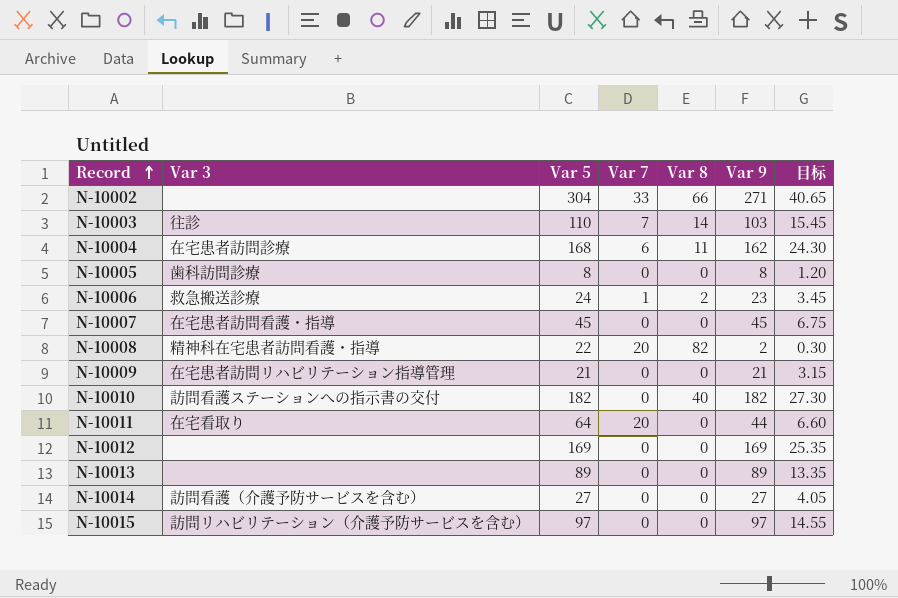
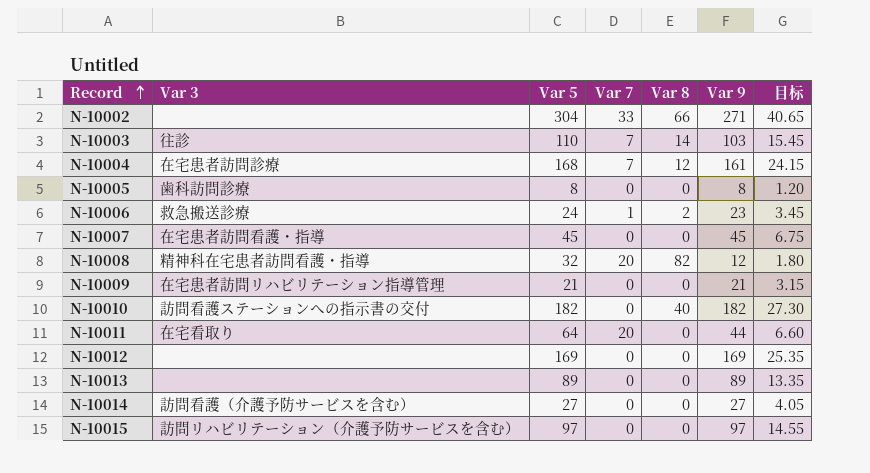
N-10004 | Var 7: 6 -> 7
N-10004 | Var 8: 11 -> 12
N-10004 | Var 9: 162 -> 161
N-10004 | 目标: 24.30 -> 24.15
N-10008 | Var 5: 22 -> 32
N-10008 | Var 9: 2 -> 12
N-10008 | 目标: 0.30 -> 1.80

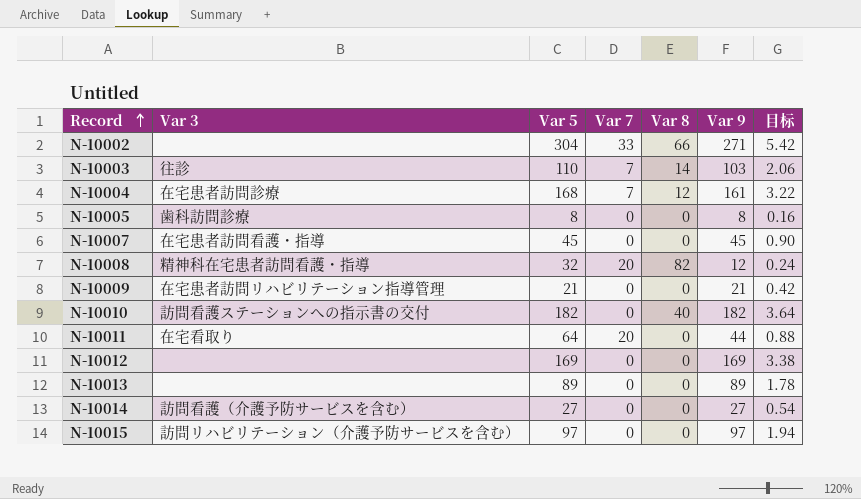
column 目标 | formula: [Var 9] * 0.15 -> [Var 9] * 0.02
row N-10006: 救急搬送診療 | 24 | 1 | 2 | 23 | 3.45 -> none

